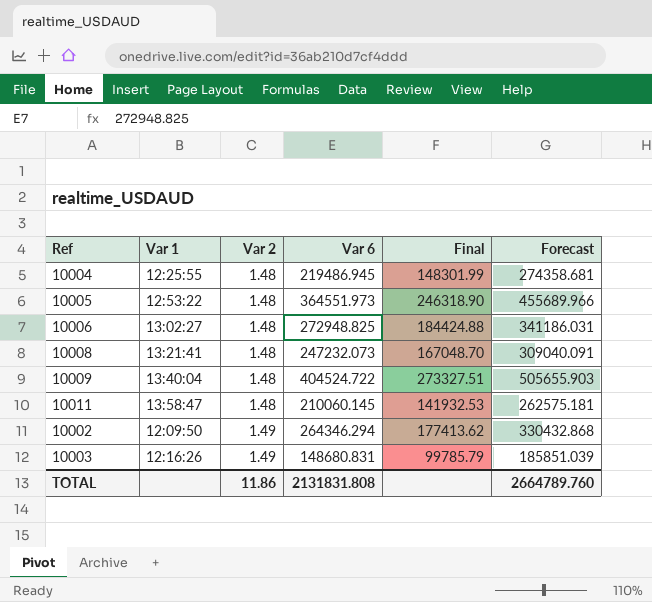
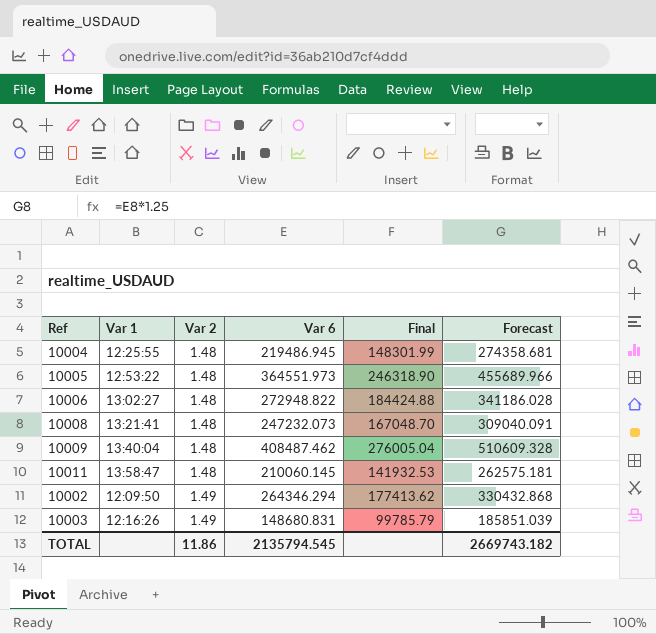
10006 | Var 6: 272948.825 -> 272948.822
10006 | Forecast: 341186.031 -> 341186.028
10009 | Var 6: 404524.722 -> 408487.462
10009 | Final: 273327.51 -> 276005.04
10009 | Forecast: 505655.903 -> 510609.328
TOTAL | Var 6: 2131831.808 -> 2135794.545
TOTAL | Forecast: 2664789.760 -> 2669743.182

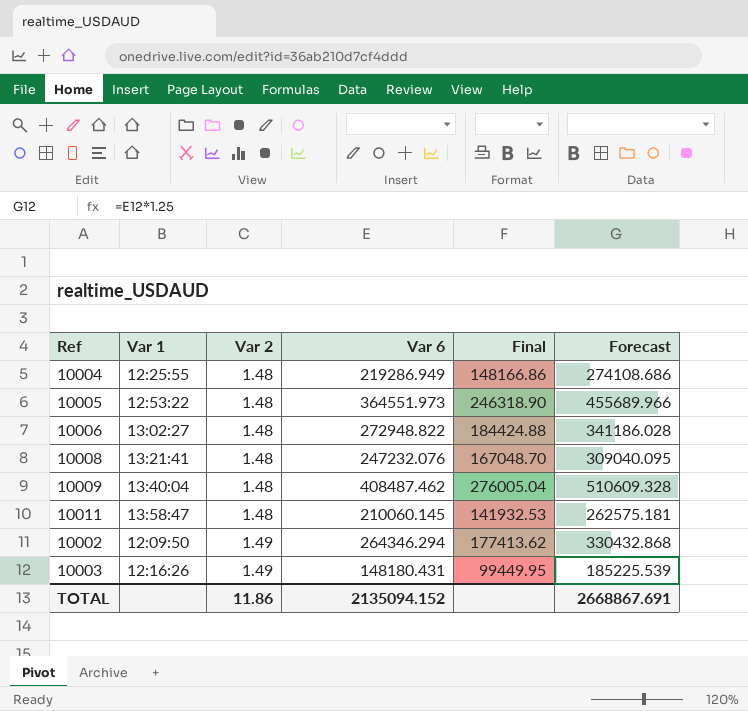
10004 | Var 6: 219486.945 -> 219286.949
10004 | Final: 148301.99 -> 148166.86
10004 | Forecast: 274358.681 -> 274108.686
10008 | Var 6: 247232.073 -> 247232.076
10008 | Forecast: 309040.091 -> 309040.095
10003 | Var 6: 148680.831 -> 148180.431
10003 | Final: 99785.79 -> 99449.95
10003 | Forecast: 185851.039 -> 185225.539
TOTAL | Var 6: 2135794.545 -> 2135094.152
TOTAL | Forecast: 2669743.182 -> 2668867.691

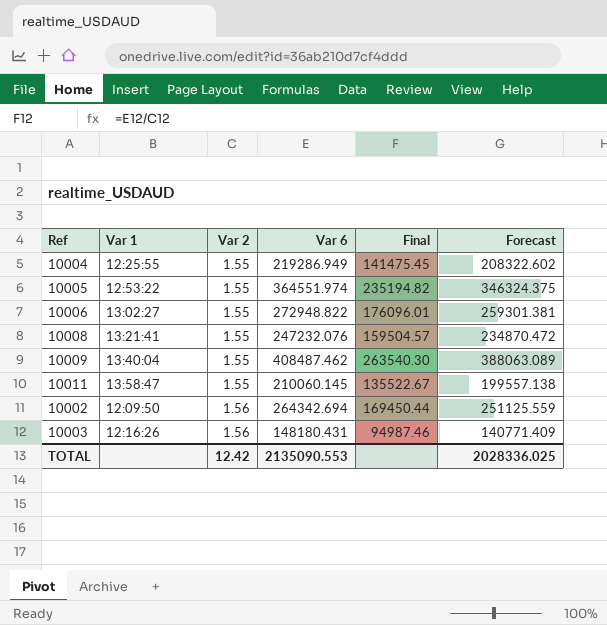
column Forecast | formula: [Var 6] * 1.25 -> [Var 6] * 0.95
10004 | Var 2: 1.48 -> 1.55
10004 | Final: 148166.86 -> 141475.45
10005 | Var 2: 1.48 -> 1.55
10005 | Var 6: 364551.973 -> 364551.974
10005 | Final: 246318.90 -> 235194.82
10006 | Var 2: 1.48 -> 1.55
10006 | Final: 184424.88 -> 176096.01
10008 | Var 2: 1.48 -> 1.55
10008 | Final: 167048.70 -> 159504.57
10009 | Var 2: 1.48 -> 1.55
10009 | Final: 276005.04 -> 263540.30
10011 | Var 2: 1.48 -> 1.55
10011 | Final: 141932.53 -> 135522.67
10002 | Var 2: 1.49 -> 1.56
10002 | Var 6: 264346.294 -> 264342.694
10002 | Final: 177413.62 -> 169450.44
10003 | Var 2: 1.49 -> 1.56
10003 | Final: 99449.95 -> 94987.46
TOTAL | Var 2: 11.86 -> 12.42
TOTAL | Var 6: 2135094.152 -> 2135090.553
TOTAL | Forecast: 2668867.691 -> 2028336.025

